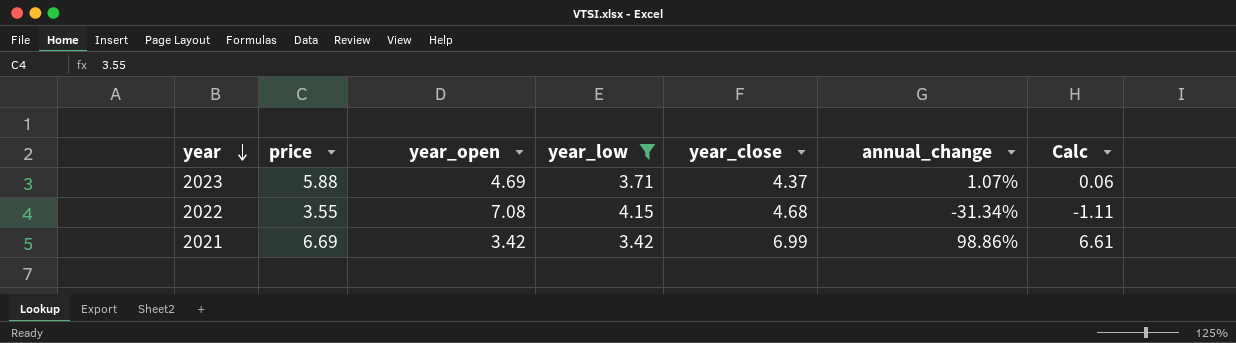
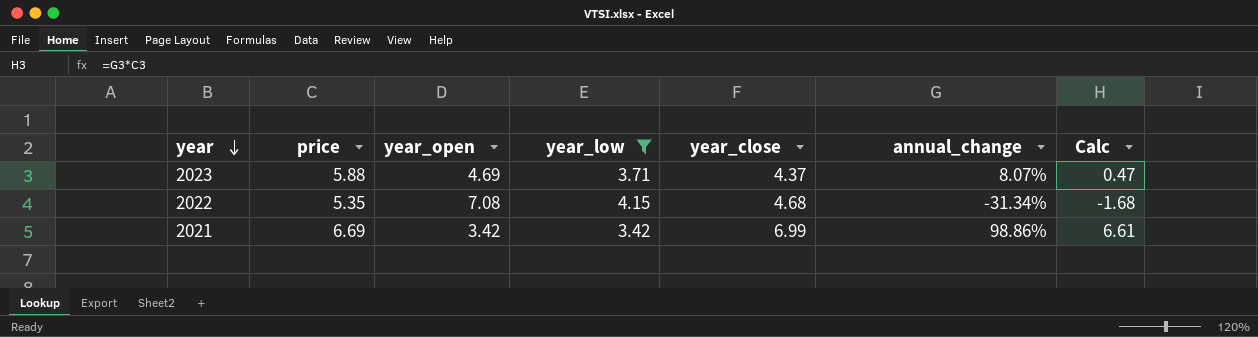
2023 | annual_change: 1.07% -> 8.07%
2023 | Calc: 0.06 -> 0.47
2022 | price: 3.55 -> 5.35
2022 | Calc: -1.11 -> -1.68

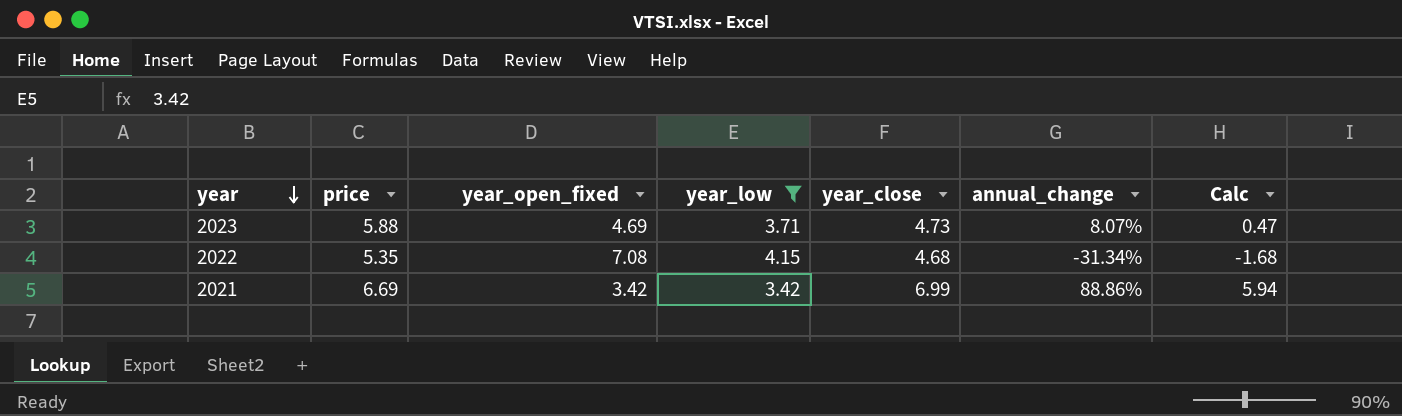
column name: year_open -> year_open_fixed
2023 | year_close: 4.37 -> 4.73
2021 | annual_change: 98.86% -> 88.86%
2021 | Calc: 6.61 -> 5.94

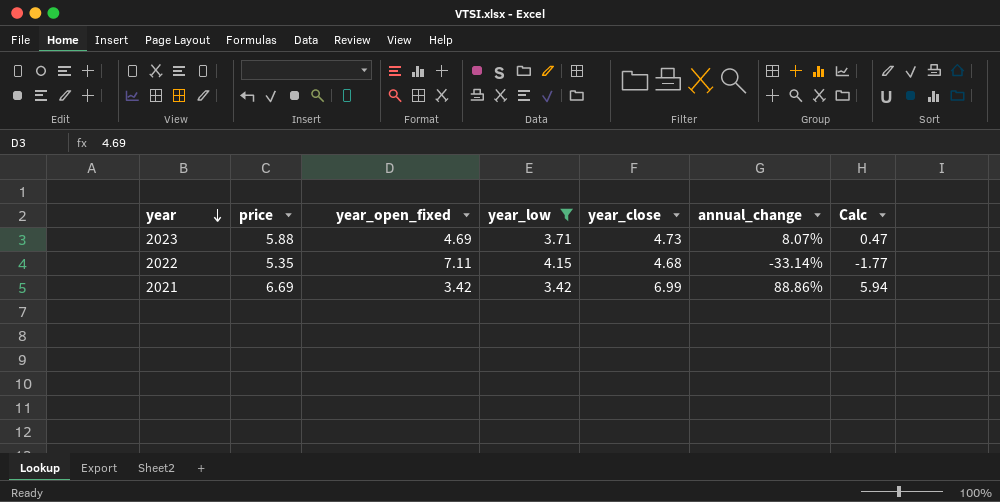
2022 | year_open_fixed: 7.08 -> 7.11
2022 | annual_change: -31.34% -> -33.14%
2022 | Calc: -1.68 -> -1.77

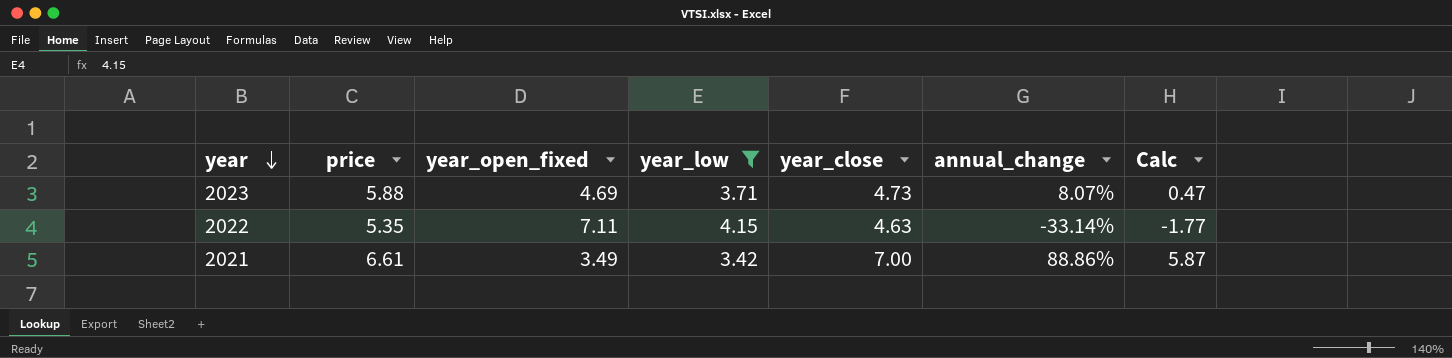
2022 | year_close: 4.68 -> 4.63
2021 | price: 6.69 -> 6.61
2021 | year_open_fixed: 3.42 -> 3.49
2021 | year_close: 6.99 -> 7.00
2021 | Calc: 5.94 -> 5.87

